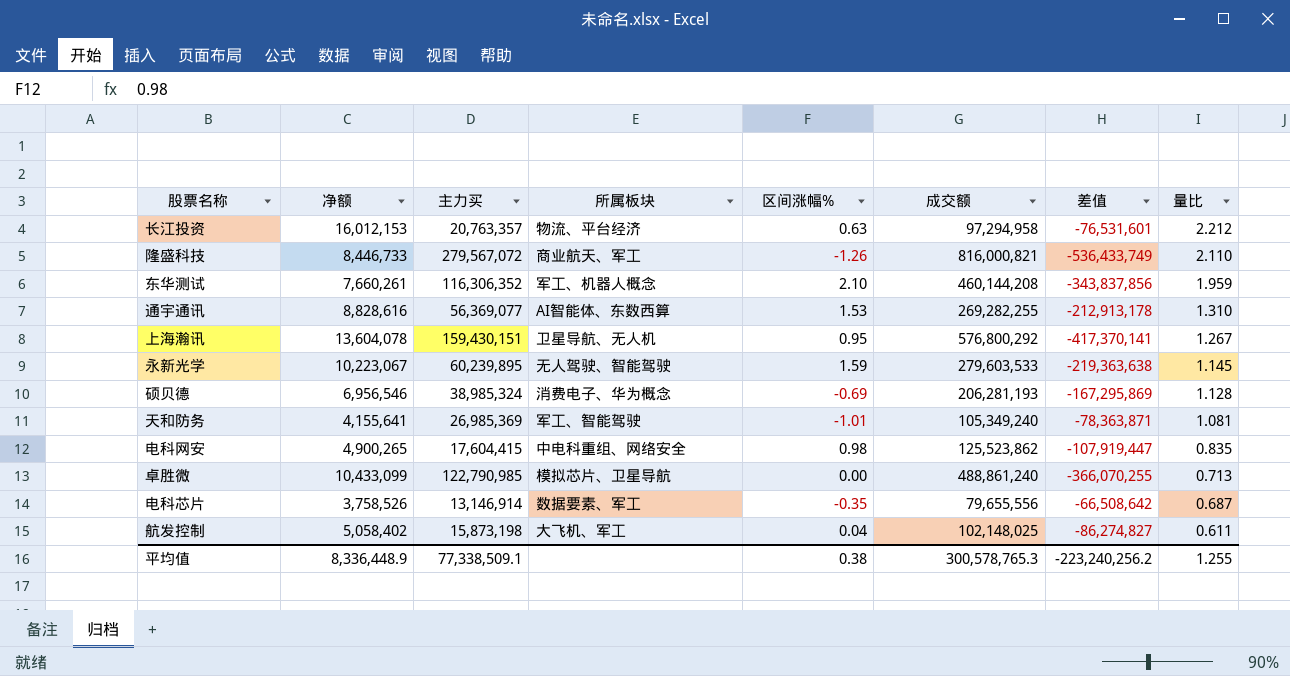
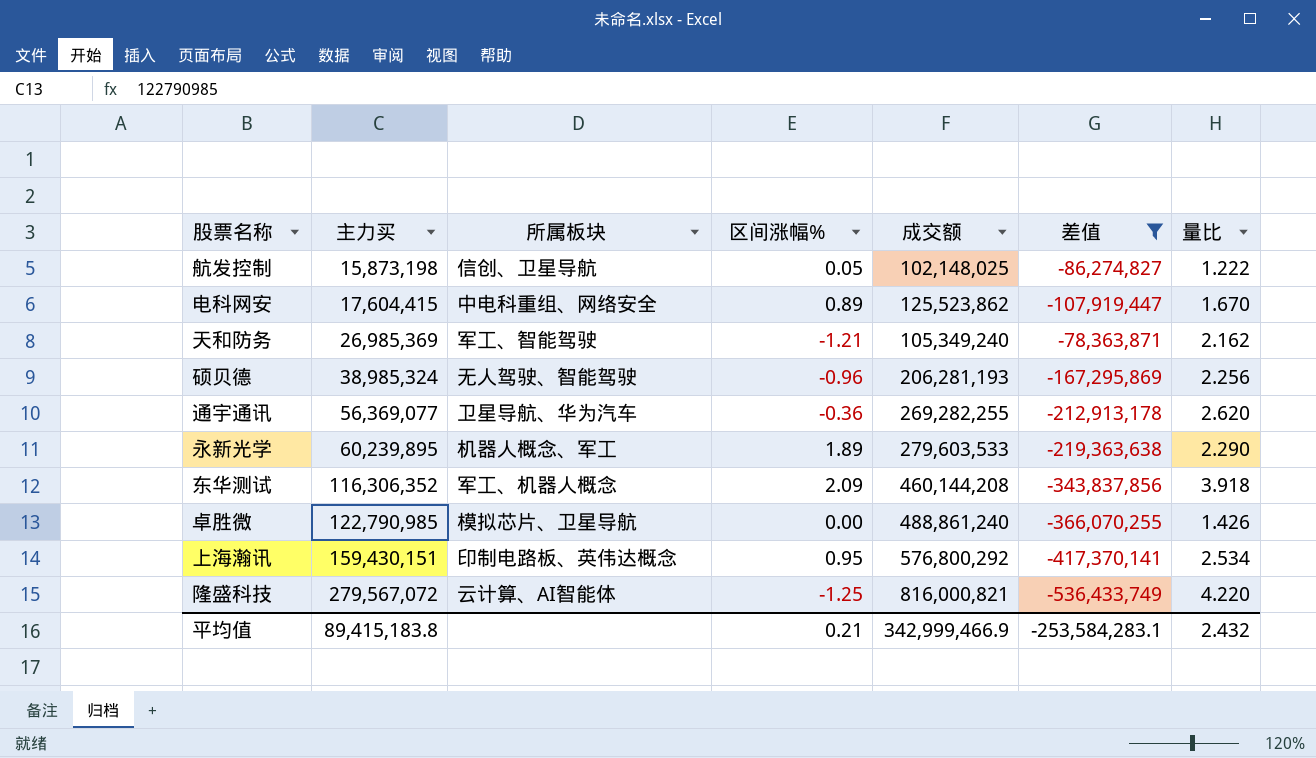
filter: none -> 差值 <= -78,363,871
row order: 量比 descending -> 主力买 ascending
column 净额 | position: 2 -> none
航发控制 | 所属板块: 大飞机、军工 -> 信创、卫星导航
航发控制 | 区间涨幅%: 0.04 -> 0.05
航发控制 | 量比: 0.611 -> 1.222
电科网安 | 区间涨幅%: 0.98 -> 0.89
电科网安 | 量比: 0.835 -> 1.670
天和防务 | 区间涨幅%: -1.01 -> -1.21
天和防务 | 量比: 1.081 -> 2.162
硕贝德 | 所属板块: 消费电子、华为概念 -> 无人驾驶、智能驾驶
硕贝德 | 区间涨幅%: -0.69 -> -0.96
硕贝德 | 量比: 1.128 -> 2.256
通宇通讯 | 所属板块: AI智能体、东数西算 -> 卫星导航、华为汽车
通宇通讯 | 区间涨幅%: 1.53 -> -0.36
通宇通讯 | 量比: 1.310 -> 2.620
永新光学 | 所属板块: 无人驾驶、智能驾驶 -> 机器人概念、军工
永新光学 | 区间涨幅%: 1.59 -> 1.89
永新光学 | 量比: 1.145 -> 2.290
东华测试 | 区间涨幅%: 2.10 -> 2.09
东华测试 | 量比: 1.959 -> 3.918
卓胜微 | 量比: 0.713 -> 1.426
上海瀚讯 | 所属板块: 卫星导航、无人机 -> 印制电路板、英伟达概念
上海瀚讯 | 量比: 1.267 -> 2.534
隆盛科技 | 所属板块: 商业航天、军工 -> 云计算、AI智能体
隆盛科技 | 区间涨幅%: -1.26 -> -1.25
隆盛科技 | 量比: 2.110 -> 4.220
平均值 | 主力买: 77,338,509.1 -> 89,415,183.8
平均值 | 区间涨幅%: 0.38 -> 0.21
平均值 | 成交额: 300,578,765.3 -> 342,999,466.9
平均值 | 差值: -223,240,256.2 -> -253,584,283.1
平均值 | 量比: 1.255 -> 2.432

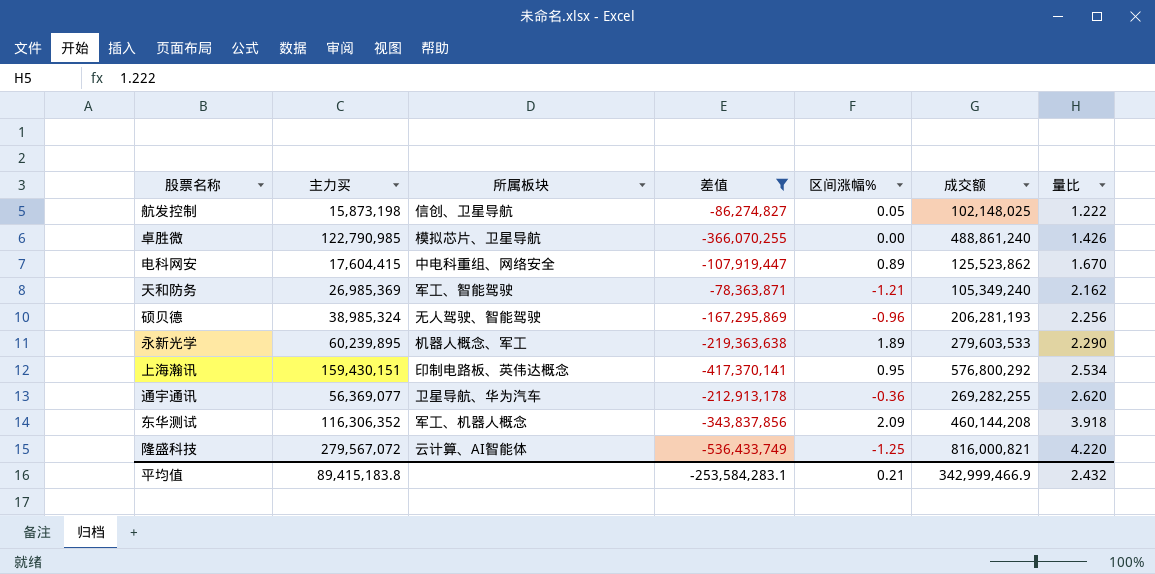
row order: 主力买 ascending -> 量比 ascending
column 差值 | position: 6 -> 4

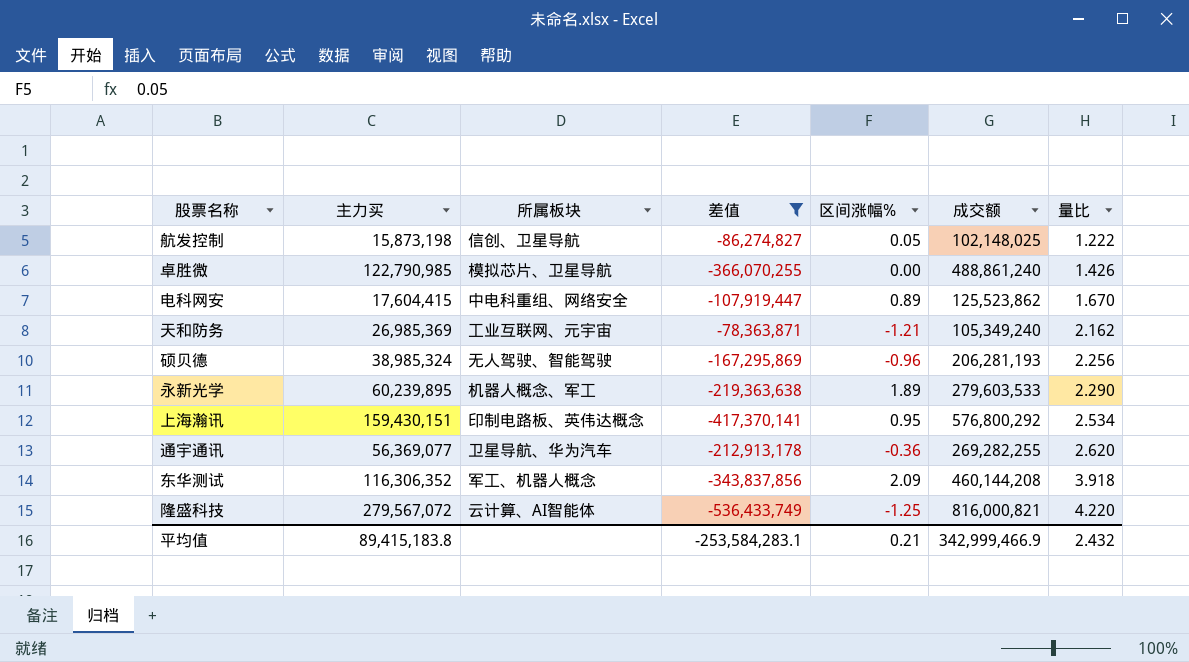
天和防务 | 所属板块: 军工、智能驾驶 -> 工业互联网、元宇宙

